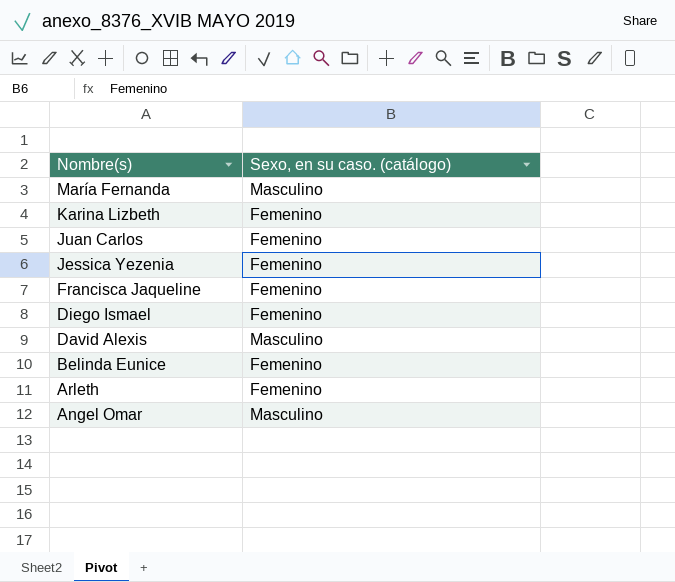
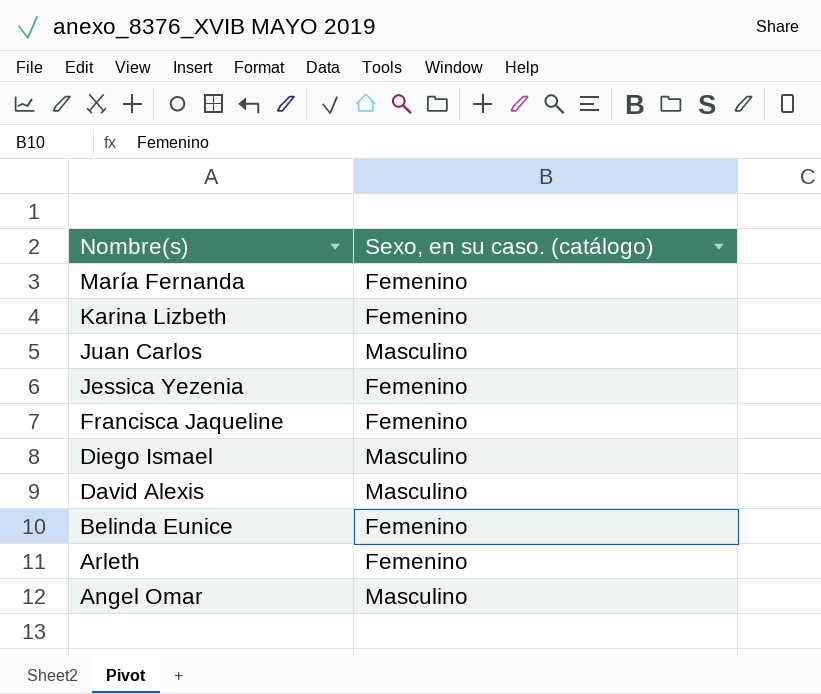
María Fernanda | Sexo, en su caso. (catálogo): Masculino -> Femenino
Juan Carlos | Sexo, en su caso. (catálogo): Femenino -> Masculino
Diego Ismael | Sexo, en su caso. (catálogo): Femenino -> Masculino

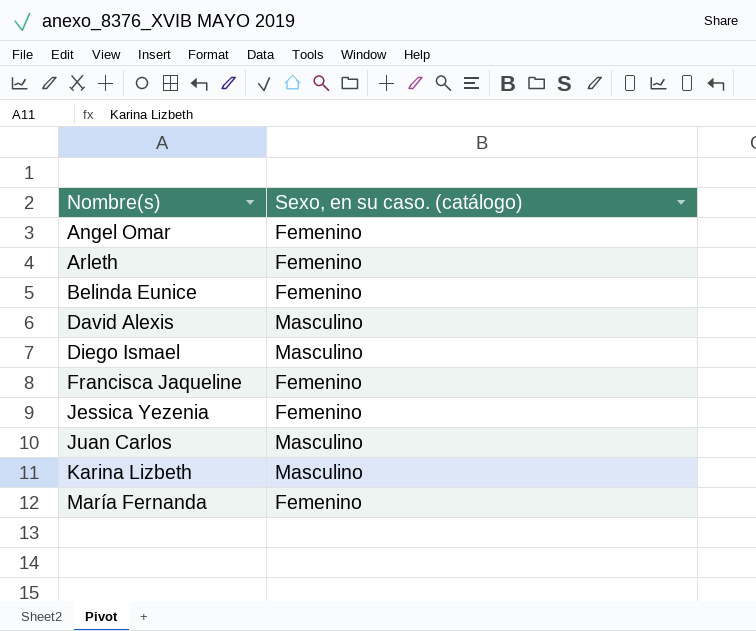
row order: Nombre(s) descending -> Nombre(s) ascending
Angel Omar | Sexo, en su caso. (catálogo): Masculino -> Femenino
Karina Lizbeth | Sexo, en su caso. (catálogo): Femenino -> Masculino

